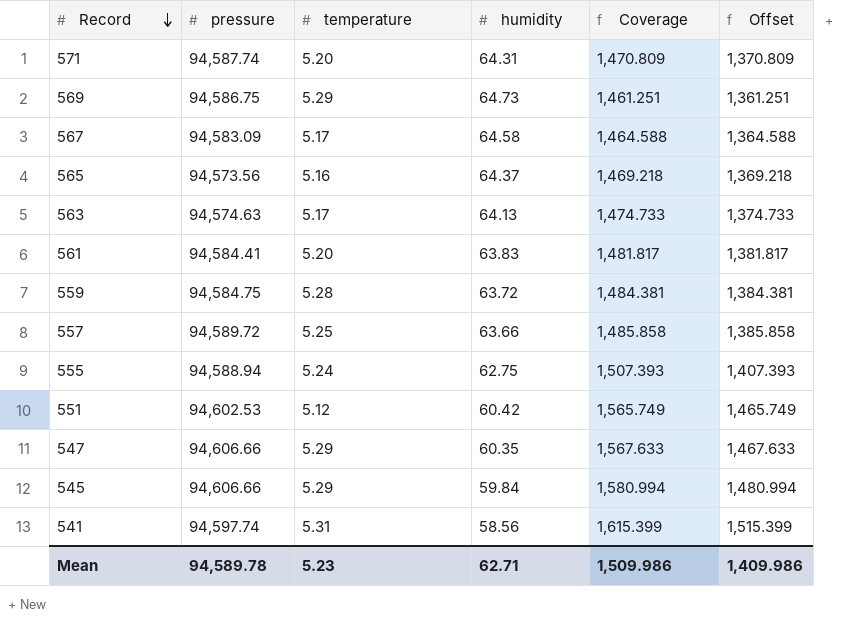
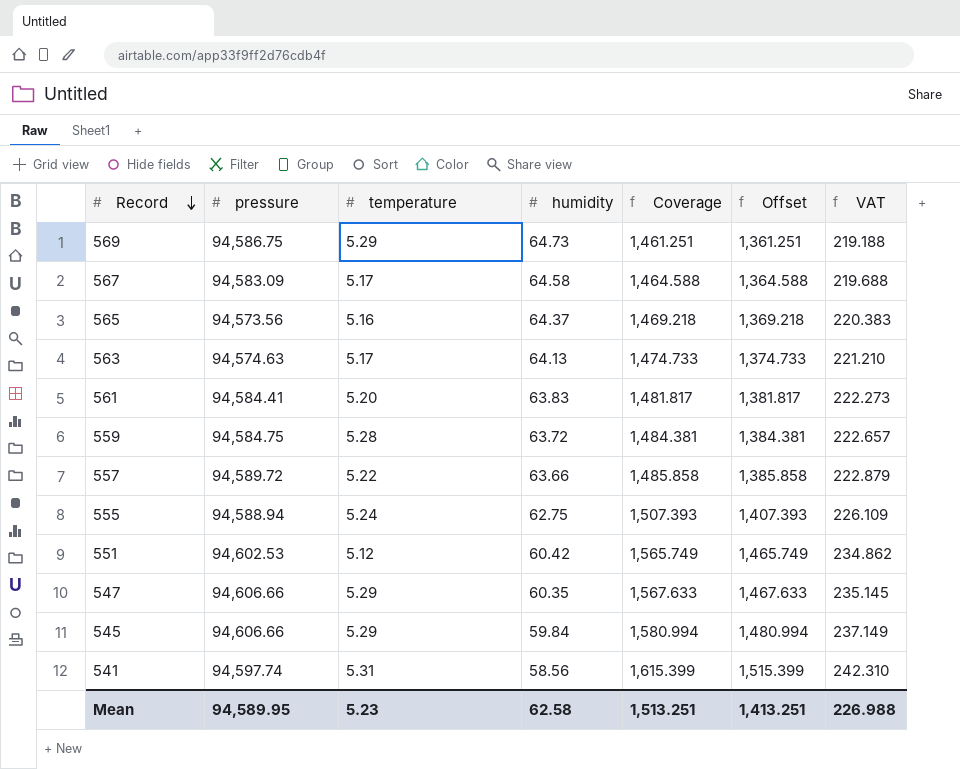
column VAT | formula: none -> [Coverage] * 0.15
row 571: 94,587.74 | 5.20 | 64.31 | 1,470.809 | 1,370.809 -> none
557 | temperature: 5.25 -> 5.22
Mean | pressure: 94,589.78 -> 94,589.95
Mean | humidity: 62.71 -> 62.58
Mean | Coverage: 1,509.986 -> 1,513.251
Mean | Offset: 1,409.986 -> 1,413.251

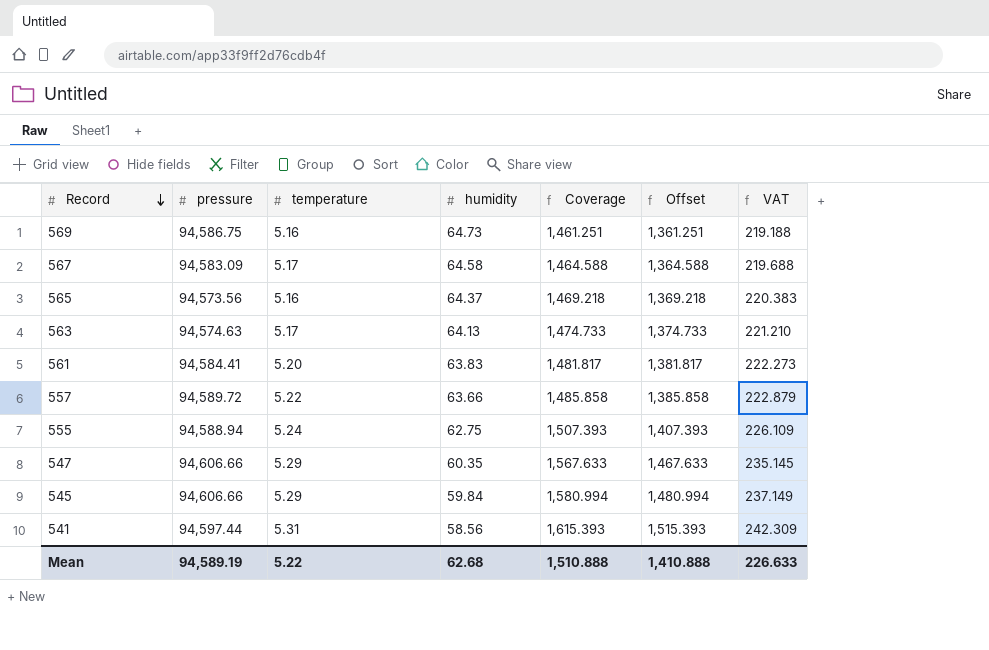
row 559: 94,584.75 | 5.28 | 63.72 | 1,484.381 | 1,384.381 | 222.657 -> none
row 551: 94,602.53 | 5.12 | 60.42 | 1,565.749 | 1,465.749 | 234.862 -> none
569 | temperature: 5.29 -> 5.16
541 | pressure: 94,597.74 -> 94,597.44
541 | Coverage: 1,615.399 -> 1,615.393
541 | Offset: 1,515.399 -> 1,515.393
541 | VAT: 242.310 -> 242.309
Mean | pressure: 94,589.95 -> 94,589.19
Mean | temperature: 5.23 -> 5.22
Mean | humidity: 62.58 -> 62.68
Mean | Coverage: 1,513.251 -> 1,510.888
Mean | Offset: 1,413.251 -> 1,410.888
Mean | VAT: 226.988 -> 226.633

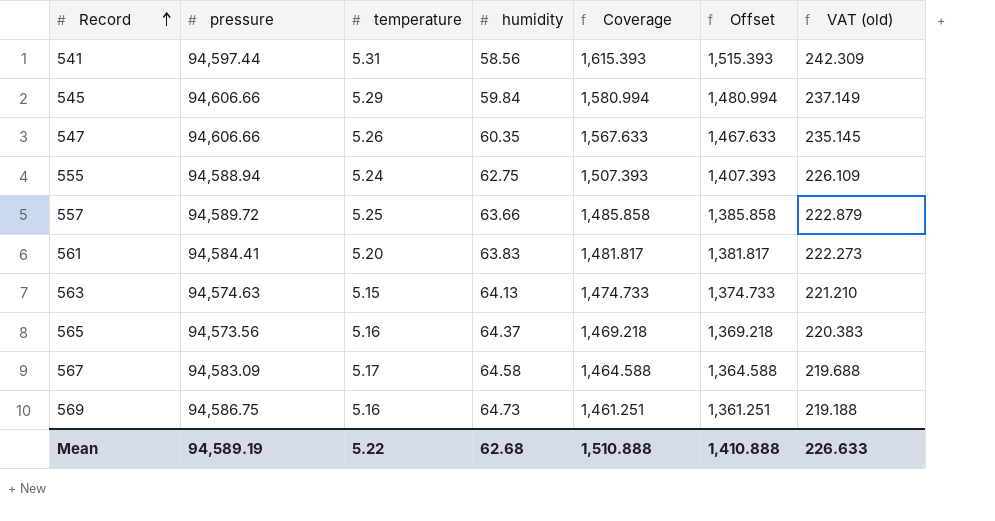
row order: Record descending -> Record ascending
column name: VAT -> VAT (old)
547 | temperature: 5.29 -> 5.26
557 | temperature: 5.22 -> 5.25
563 | temperature: 5.17 -> 5.15

